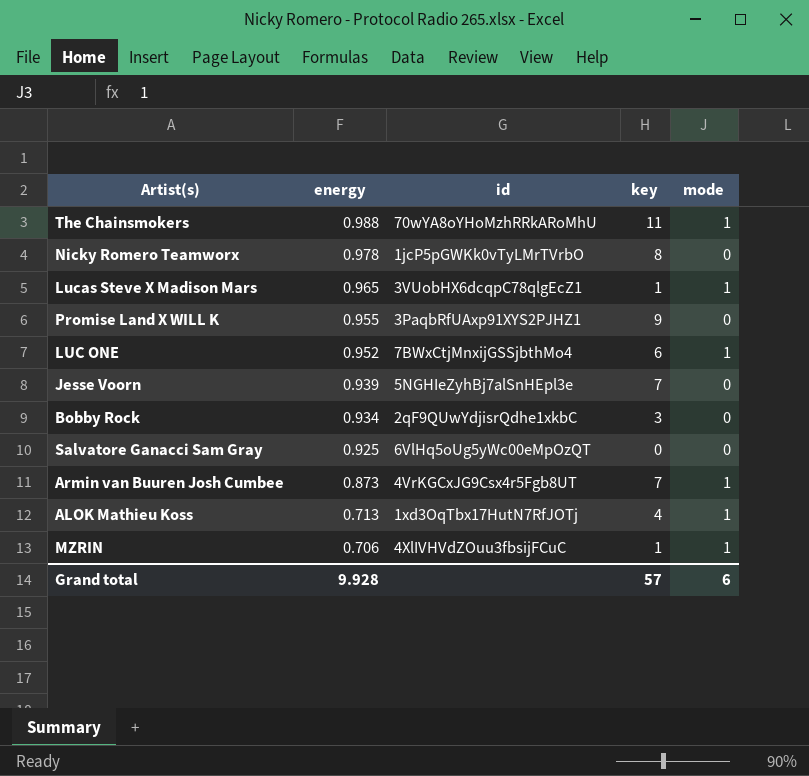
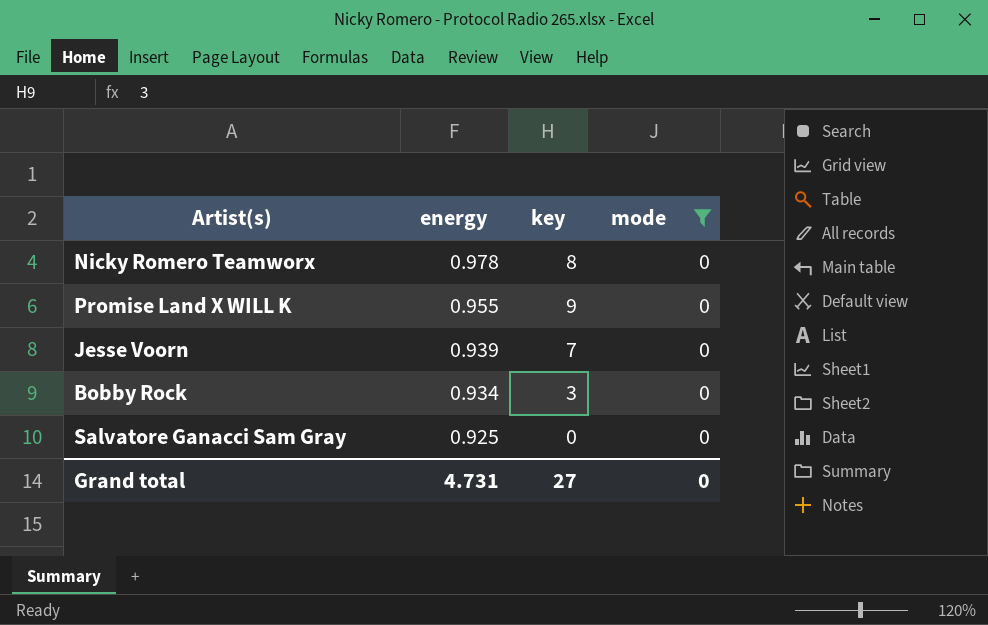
filter: none -> mode = 0
column id | position: 3 -> none
Grand total | energy: 9.928 -> 4.731
Grand total | key: 57 -> 27
Grand total | mode: 6 -> 0

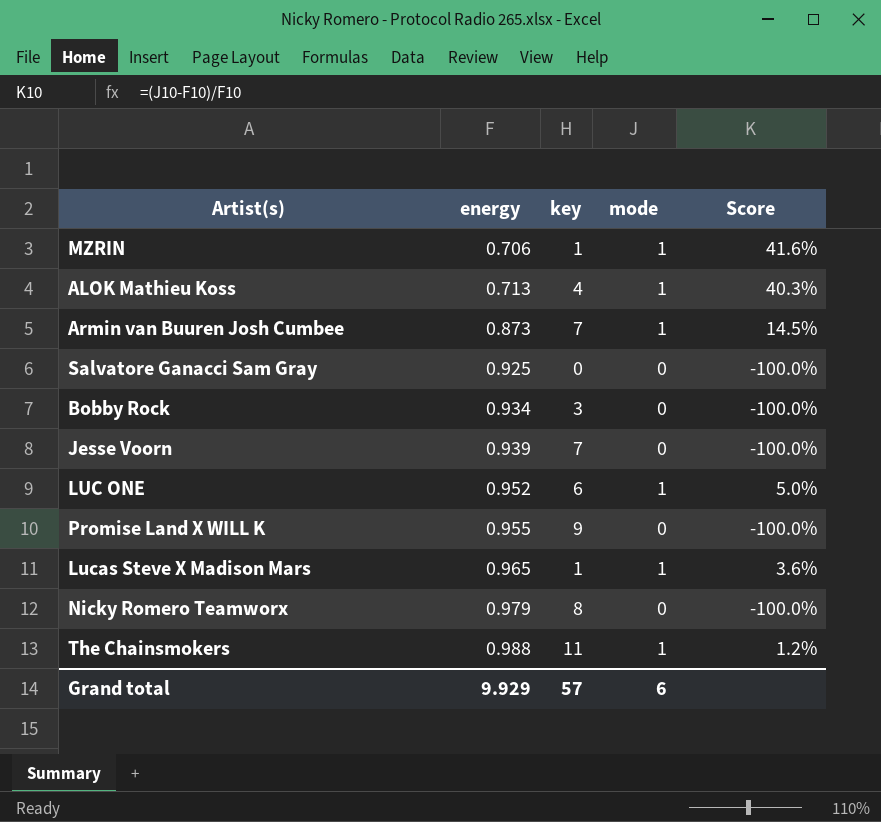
filter: mode = 0 -> none
row order: energy descending -> energy ascending
column Score | formula: none -> ([mode] - [energy]) / [energy]
Nicky Romero Teamworx | energy: 0.978 -> 0.979
Grand total | energy: 4.731 -> 9.929
Grand total | key: 27 -> 57
Grand total | mode: 0 -> 6

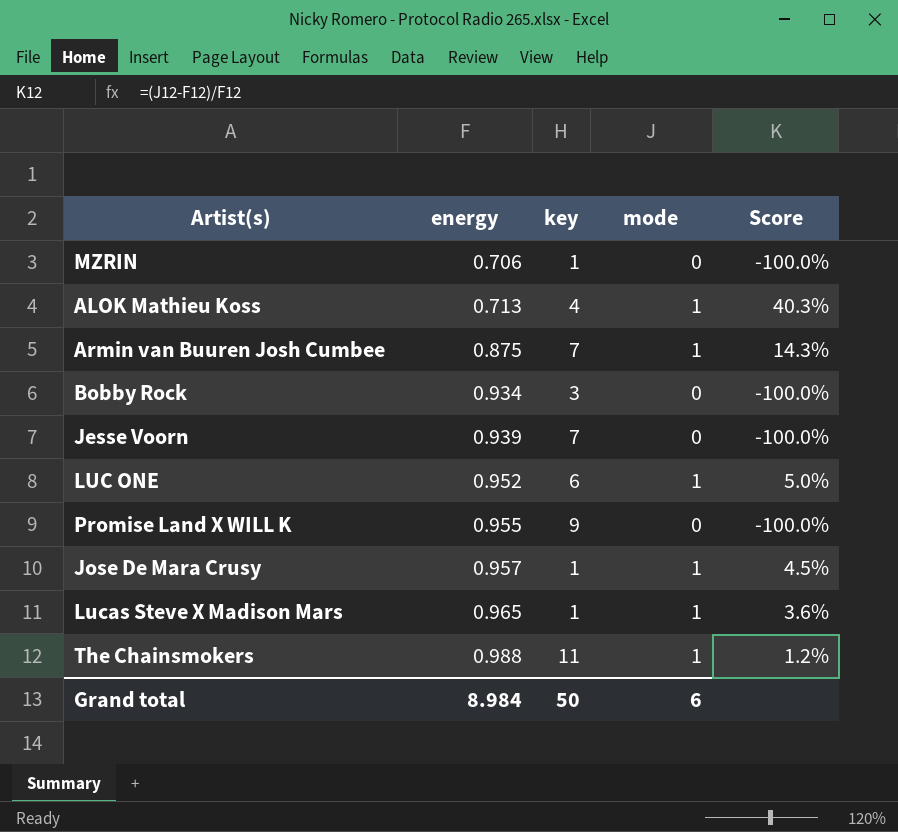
row Salvatore Ganacci Sam Gray: 0.925 | 0 | 0 | -100.0% -> none
row Nicky Romero Teamworx: 0.979 | 8 | 0 | -100.0% -> none
MZRIN | mode: 1 -> 0
MZRIN | Score: 41.6% -> -100.0%
Armin van Buuren Josh Cumbee | energy: 0.873 -> 0.875
Armin van Buuren Josh Cumbee | Score: 14.5% -> 14.3%
row Jose De Mara Crusy: none -> 0.957 | 1 | 1 | 4.5%
Grand total | energy: 9.929 -> 8.984
Grand total | key: 57 -> 50

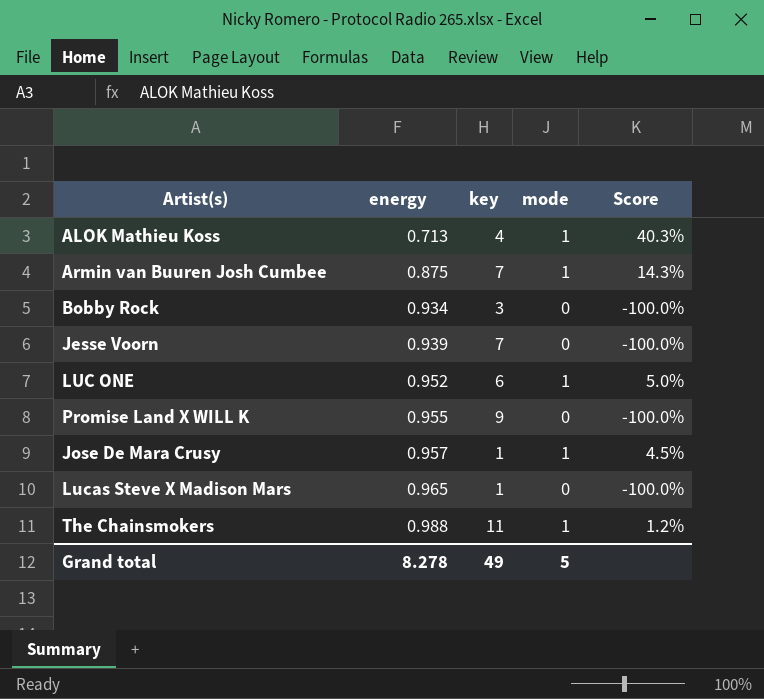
row MZRIN: 0.706 | 1 | 0 | -100.0% -> none
Lucas Steve X Madison Mars | mode: 1 -> 0
Lucas Steve X Madison Mars | Score: 3.6% -> -100.0%
Grand total | energy: 8.984 -> 8.278
Grand total | key: 50 -> 49
Grand total | mode: 6 -> 5

